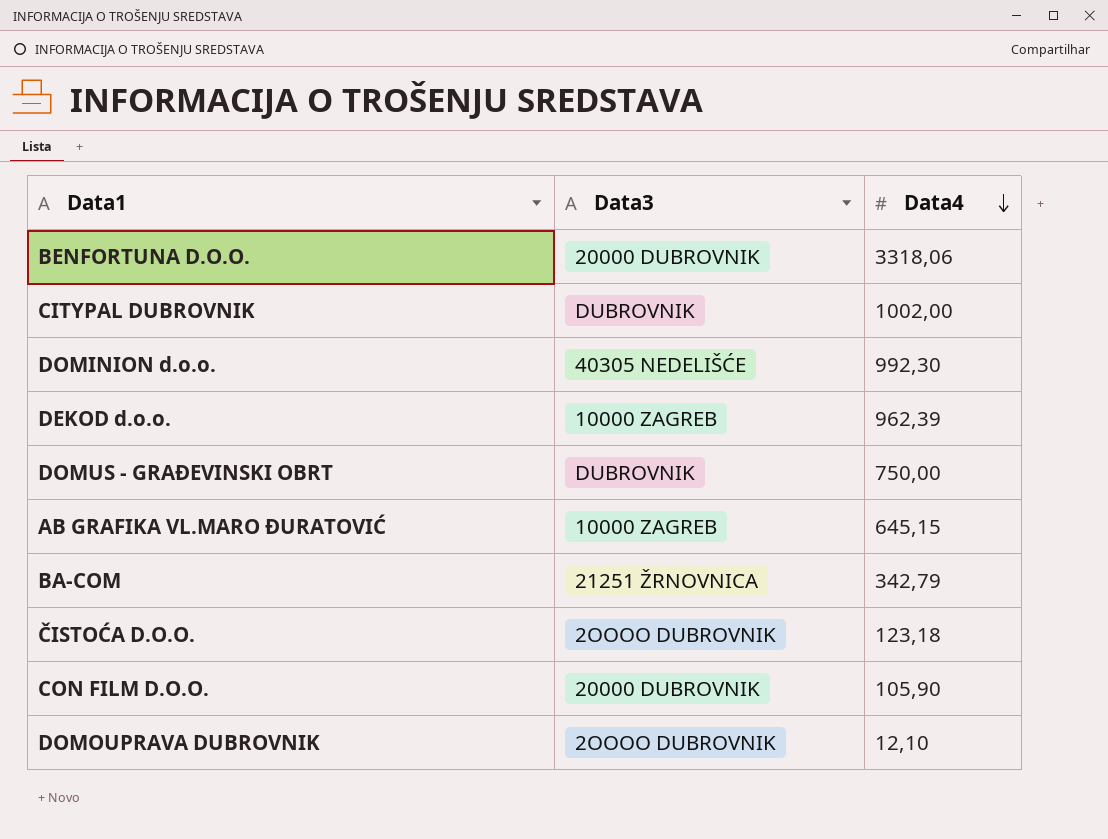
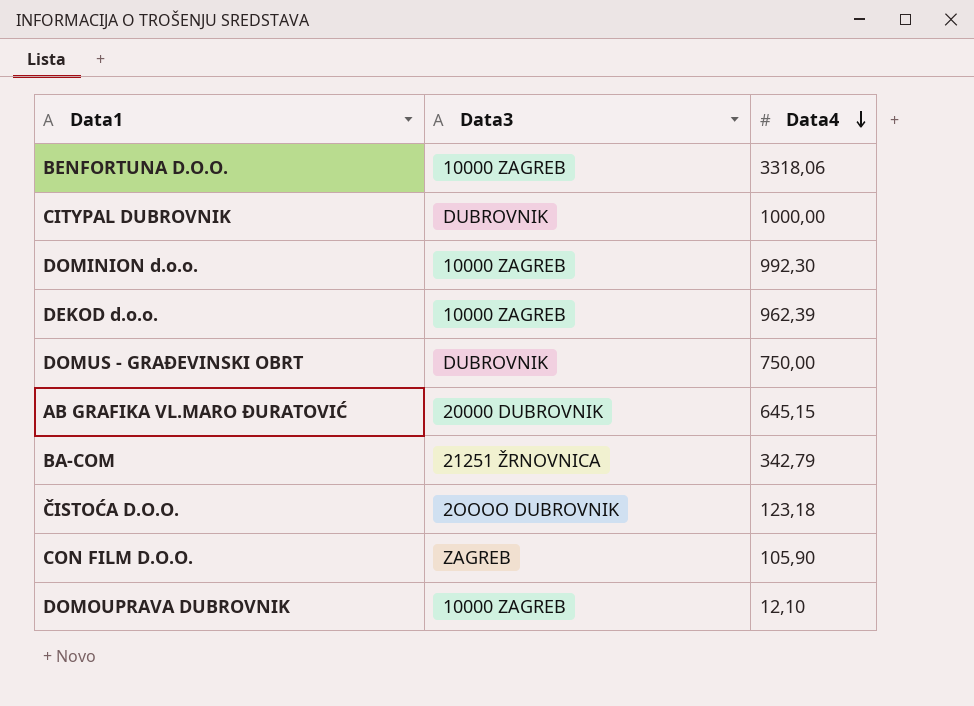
BENFORTUNA D.O.O. | Data3: 20000 DUBROVNIK -> 10000 ZAGREB
CITYPAL DUBROVNIK | Data4: 1002,00 -> 1000,00
DOMINION d.o.o. | Data3: 40305 NEDELIŠĆE -> 10000 ZAGREB
AB GRAFIKA VL.MARO ĐURATOVIĆ | Data3: 10000 ZAGREB -> 20000 DUBROVNIK
CON FILM D.O.O. | Data3: 20000 DUBROVNIK -> ZAGREB
DOMOUPRAVA DUBROVNIK | Data3: 2OOOO DUBROVNIK -> 10000 ZAGREB

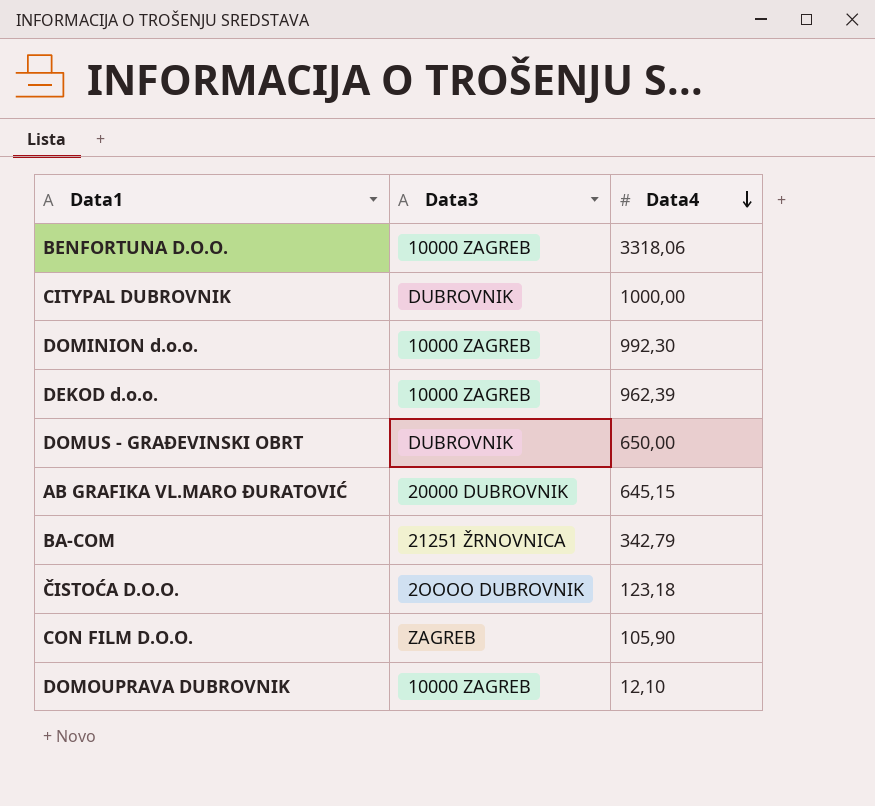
DOMUS - GRAĐEVINSKI OBRT | Data4: 750,00 -> 650,00

